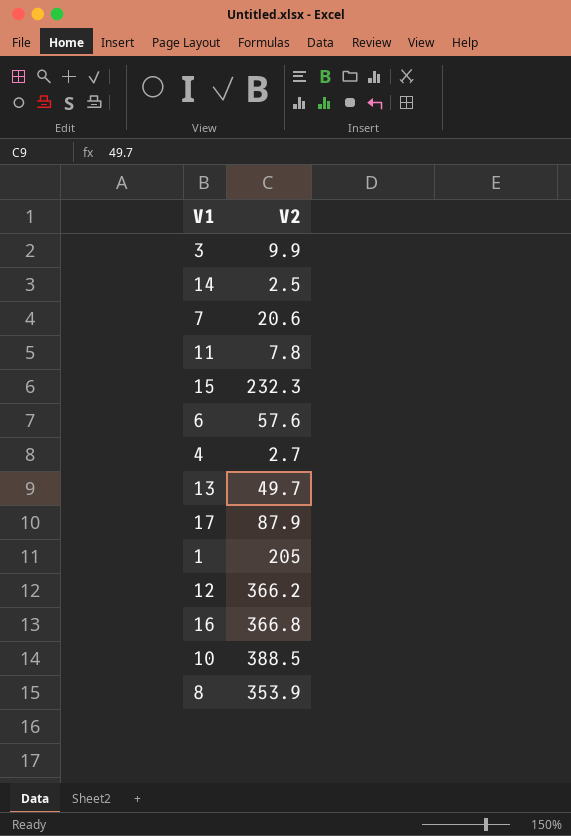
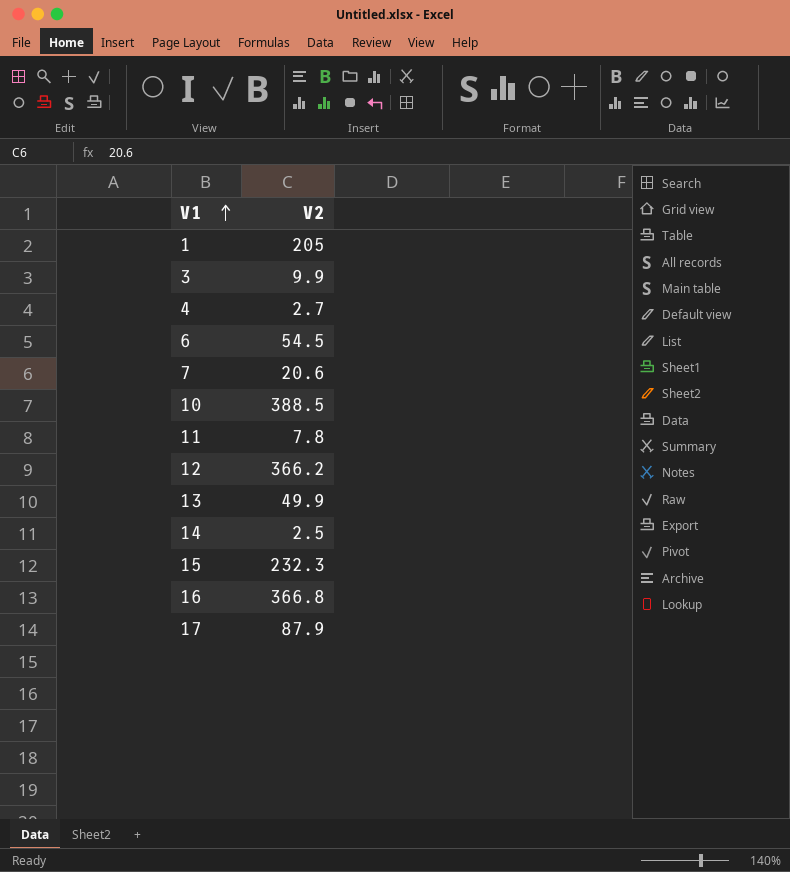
row order: none -> V1 ascending
row 8: 353.9 -> none
6 | V2: 57.6 -> 54.5
13 | V2: 49.7 -> 49.9

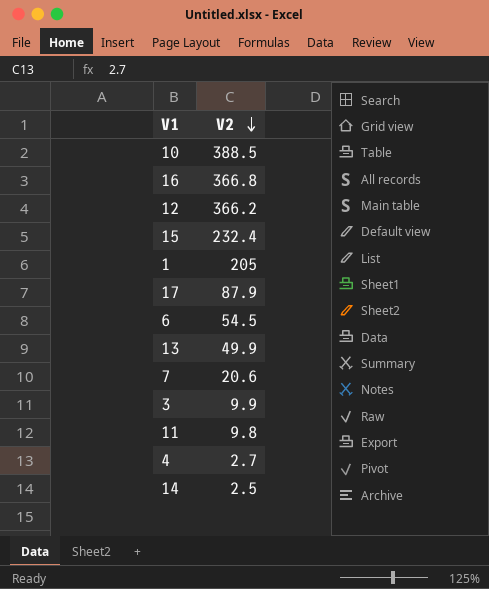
row order: V1 ascending -> V2 descending
15 | V2: 232.3 -> 232.4
11 | V2: 7.8 -> 9.8

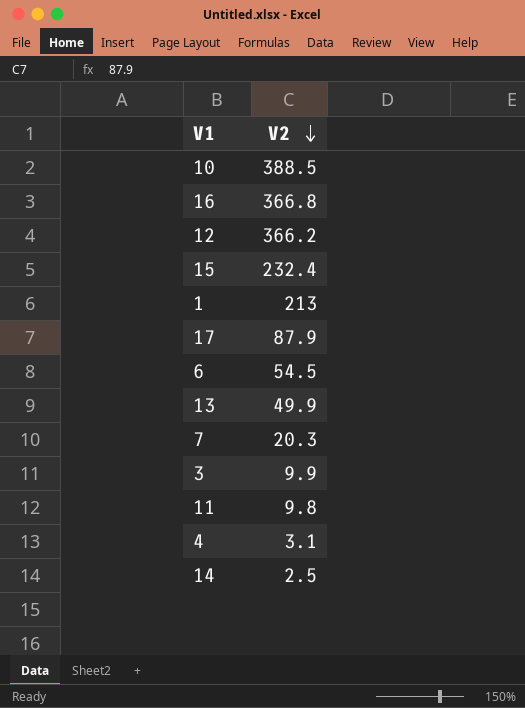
1 | V2: 205 -> 213
7 | V2: 20.6 -> 20.3
4 | V2: 2.7 -> 3.1

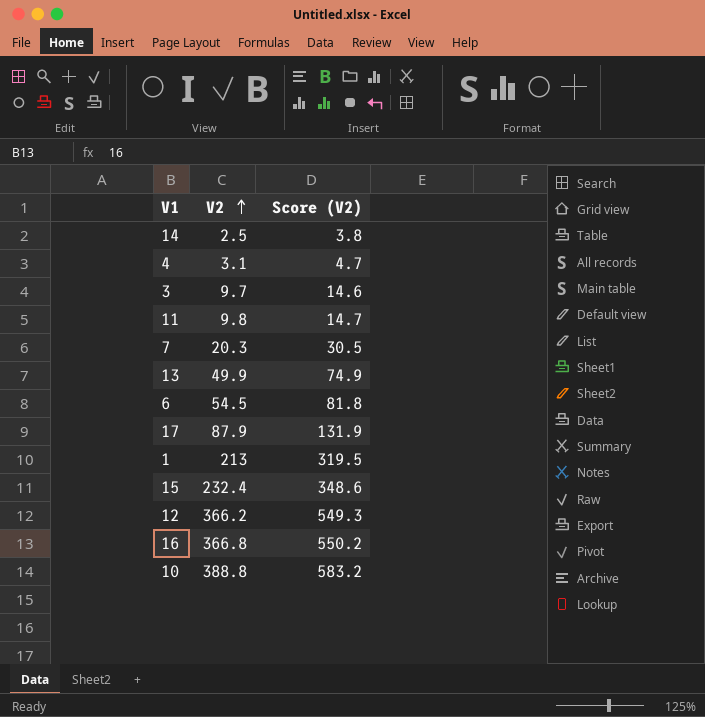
row order: V2 descending -> V2 ascending
column Score (V2) | formula: none -> [V2] * 1.5
3 | V2: 9.9 -> 9.7
10 | V2: 388.5 -> 388.8

